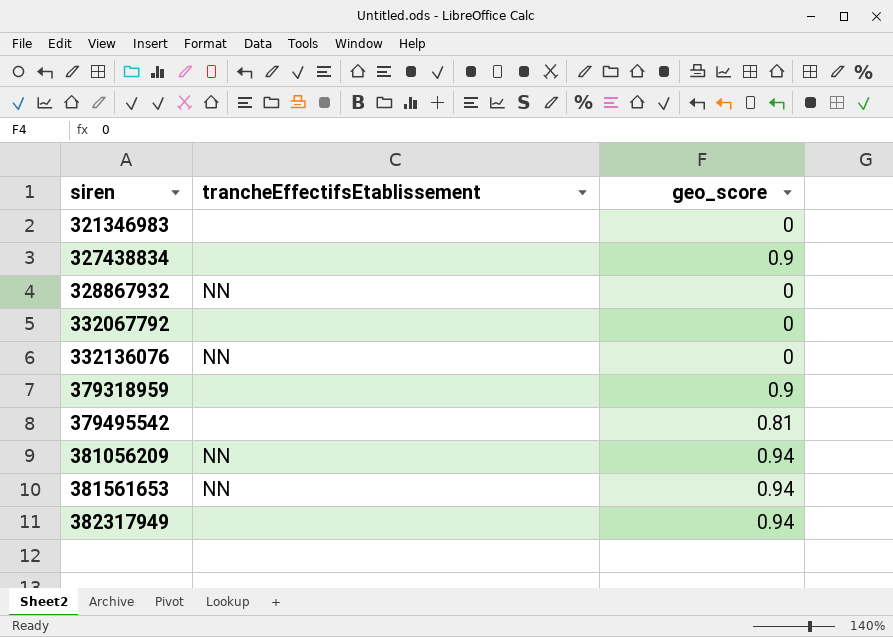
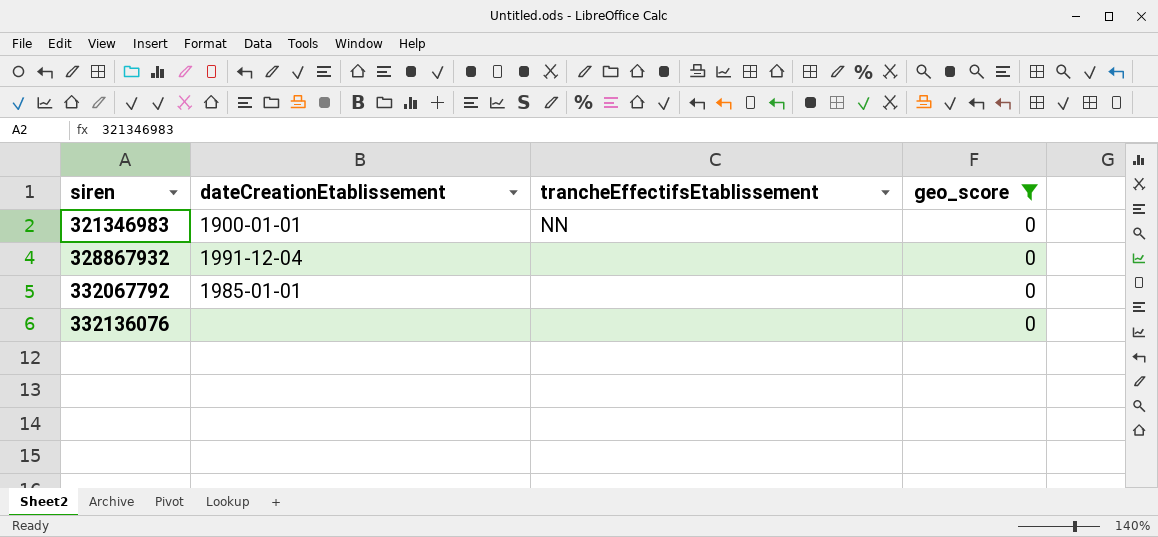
filter: none -> geo_score = 0
column dateCreationEtablissement | position: none -> 2
321346983 | trancheEffectifsEtablissement: none -> NN
328867932 | trancheEffectifsEtablissement: NN -> none
332136076 | trancheEffectifsEtablissement: NN -> none

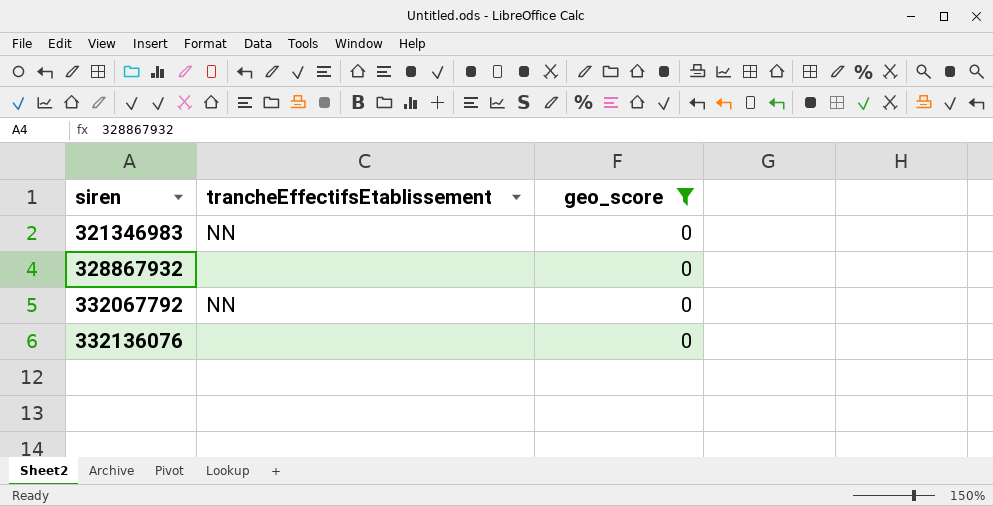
column dateCreationEtablissement | position: 2 -> none
332067792 | trancheEffectifsEtablissement: none -> NN

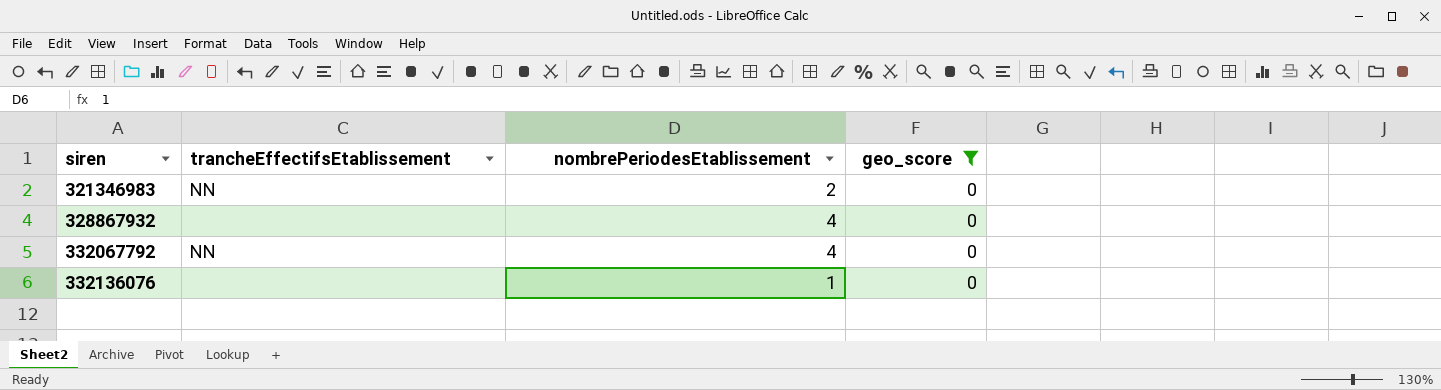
column nombrePeriodesEtablissement | position: none -> 3

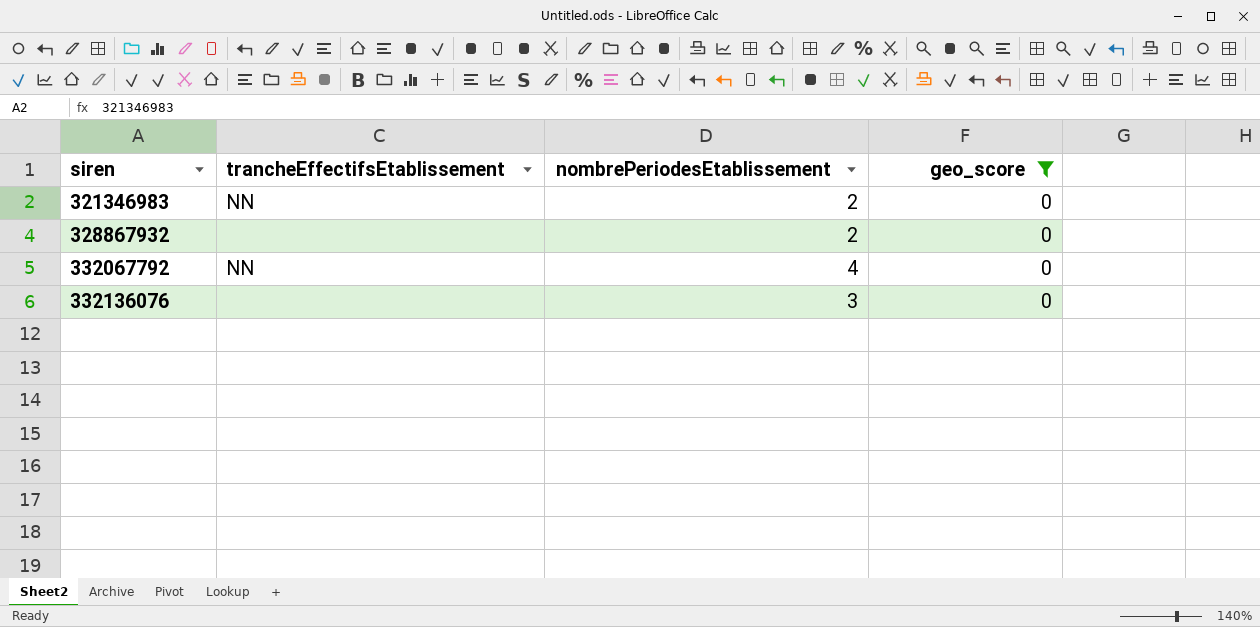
328867932 | nombrePeriodesEtablissement: 4 -> 2
332136076 | nombrePeriodesEtablissement: 1 -> 3

